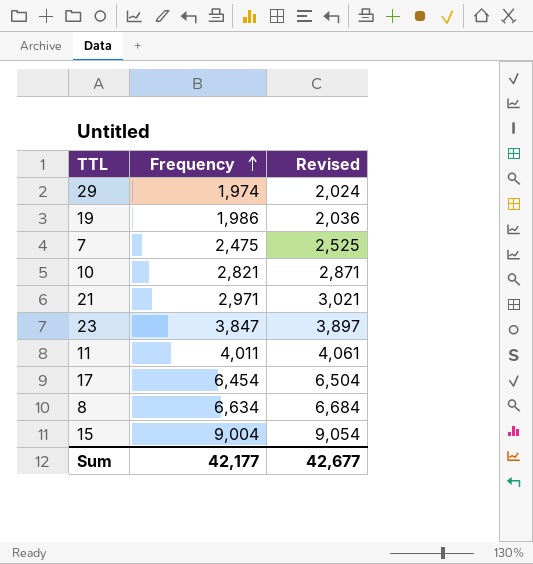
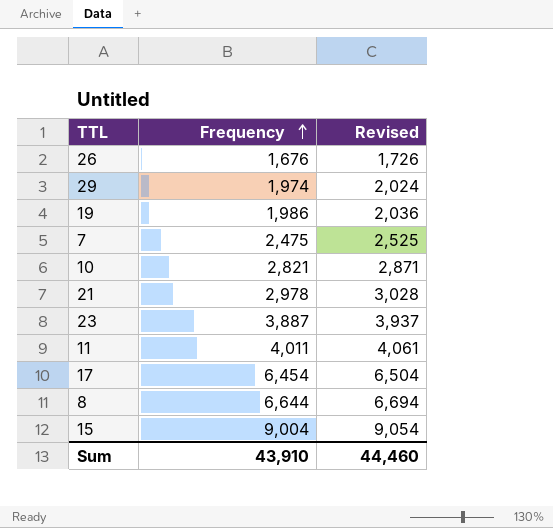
row 26: none -> 1,676 | 1,726
21 | Frequency: 2,971 -> 2,978
21 | Revised: 3,021 -> 3,028
23 | Frequency: 3,847 -> 3,887
23 | Revised: 3,897 -> 3,937
8 | Frequency: 6,634 -> 6,644
8 | Revised: 6,684 -> 6,694
Sum | Frequency: 42,177 -> 43,910
Sum | Revised: 42,677 -> 44,460

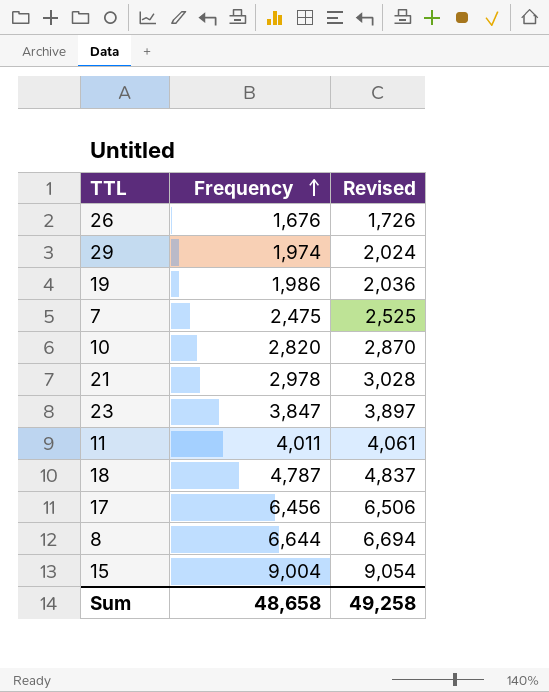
10 | Frequency: 2,821 -> 2,820
10 | Revised: 2,871 -> 2,870
23 | Frequency: 3,887 -> 3,847
23 | Revised: 3,937 -> 3,897
row 18: none -> 4,787 | 4,837
17 | Frequency: 6,454 -> 6,456
17 | Revised: 6,504 -> 6,506
Sum | Frequency: 43,910 -> 48,658
Sum | Revised: 44,460 -> 49,258

